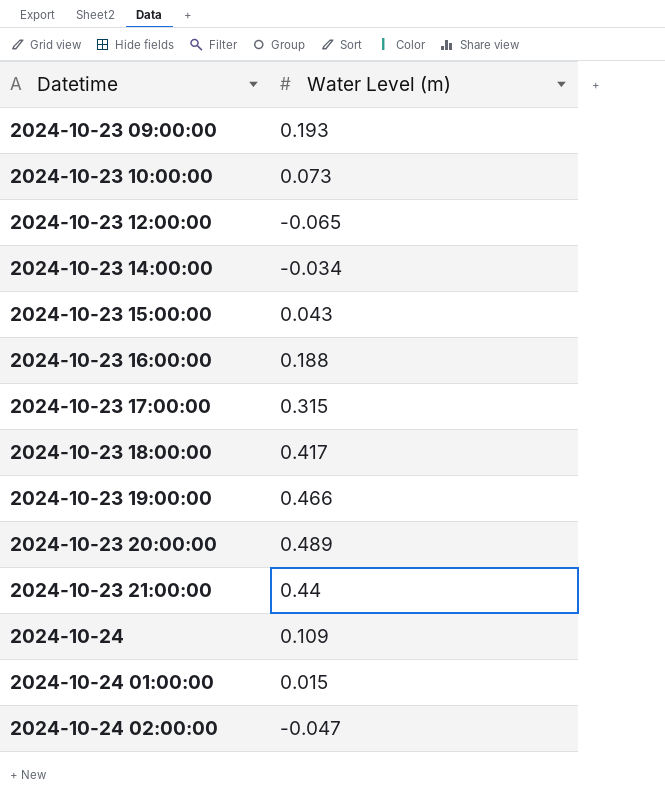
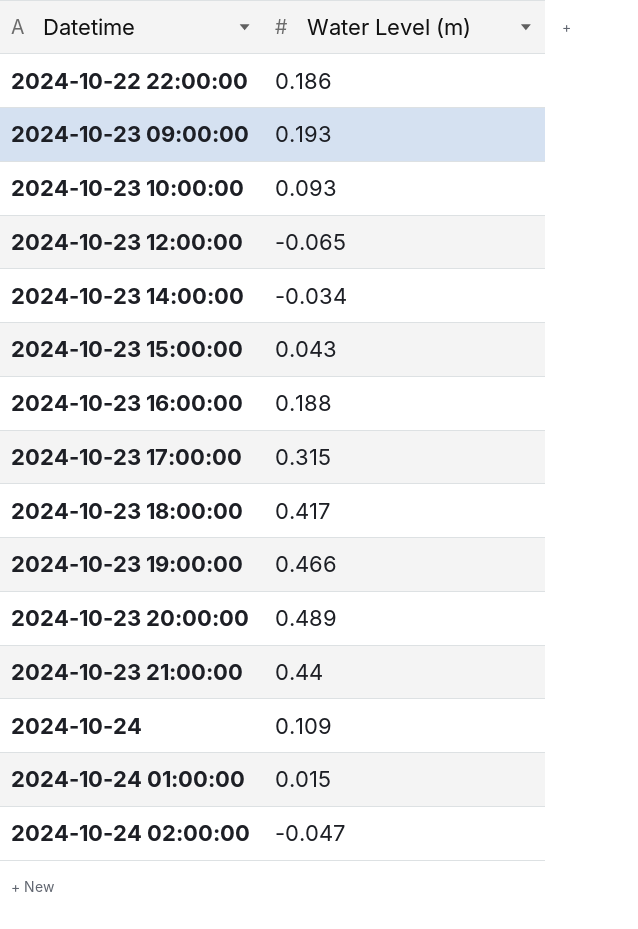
row 2024-10-22 22:00:00: none -> 0.186
2024-10-23 10:00:00 | Water Level (m): 0.073 -> 0.093

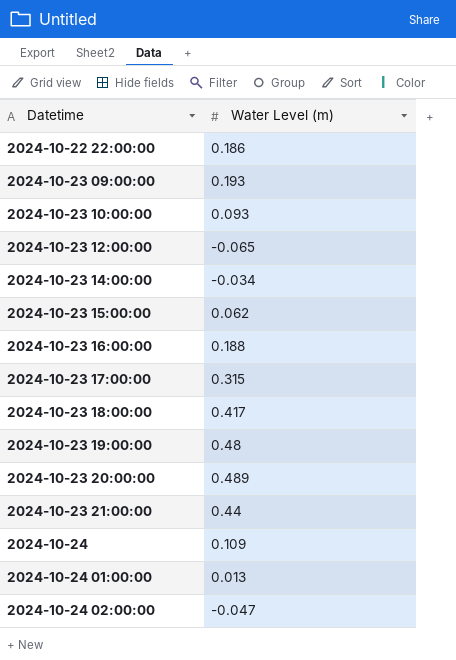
2024-10-23 15:00:00 | Water Level (m): 0.043 -> 0.062
2024-10-23 19:00:00 | Water Level (m): 0.466 -> 0.48
2024-10-24 01:00:00 | Water Level (m): 0.015 -> 0.013

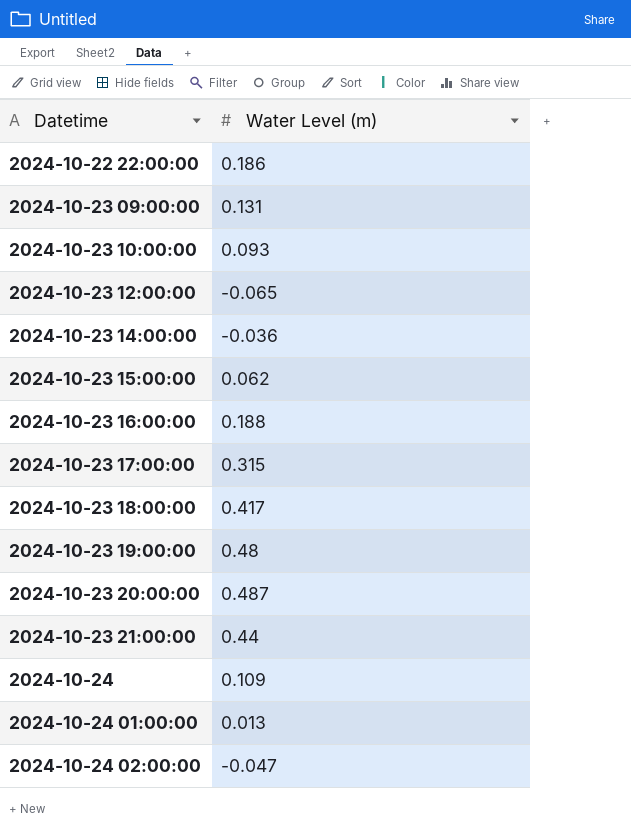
2024-10-23 09:00:00 | Water Level (m): 0.193 -> 0.131
2024-10-23 14:00:00 | Water Level (m): -0.034 -> -0.036
2024-10-23 20:00:00 | Water Level (m): 0.489 -> 0.487

